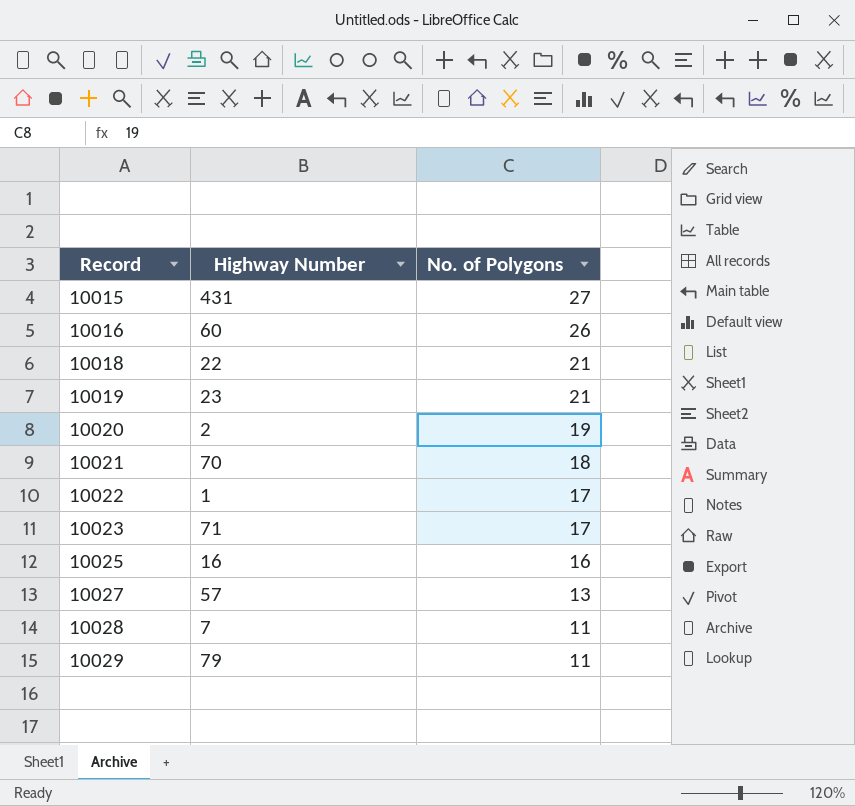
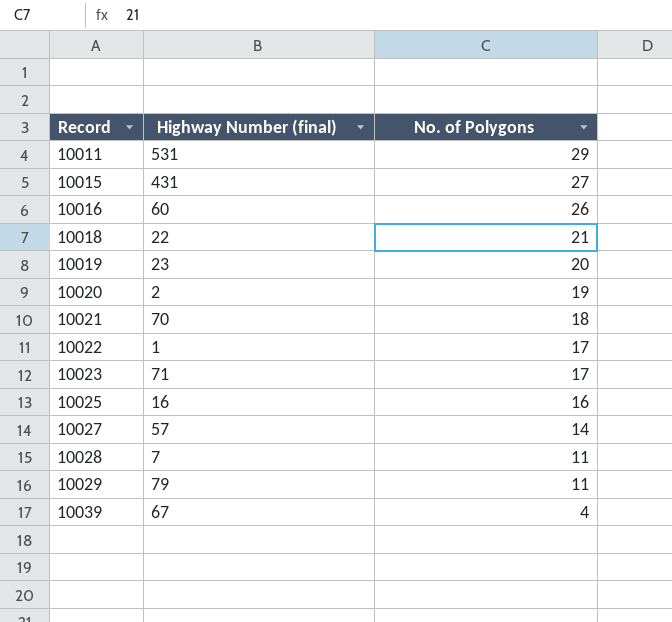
column name: Highway Number -> Highway Number (final)
row 10011: none -> 531 | 29
10019 | No. of Polygons: 21 -> 20
10027 | No. of Polygons: 13 -> 14
row 10039: none -> 67 | 4

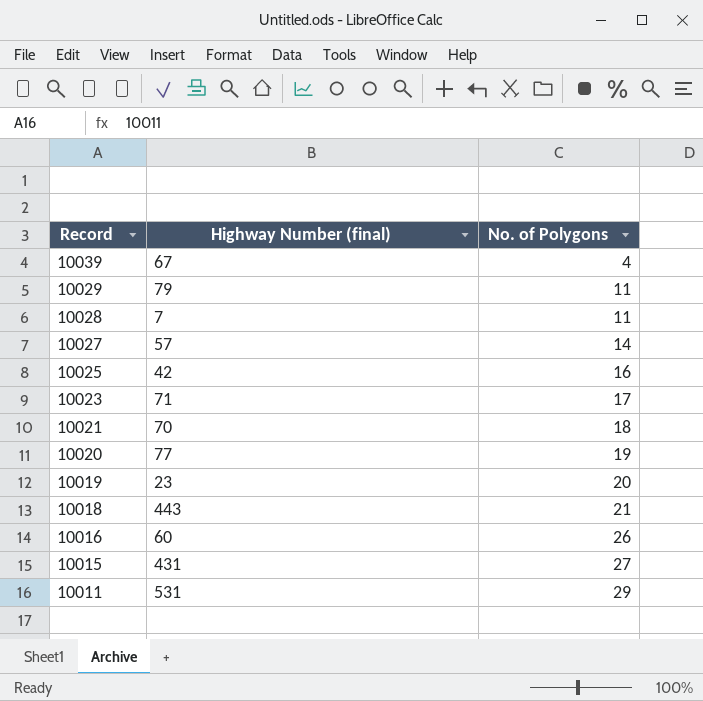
row order: Record ascending -> Record descending
row 10022: 1 | 17 -> none
10025 | Highway Number (final): 16 -> 42
10020 | Highway Number (final): 2 -> 77
10018 | Highway Number (final): 22 -> 443

